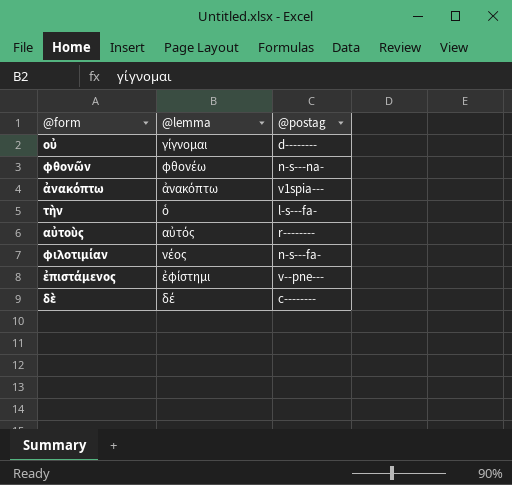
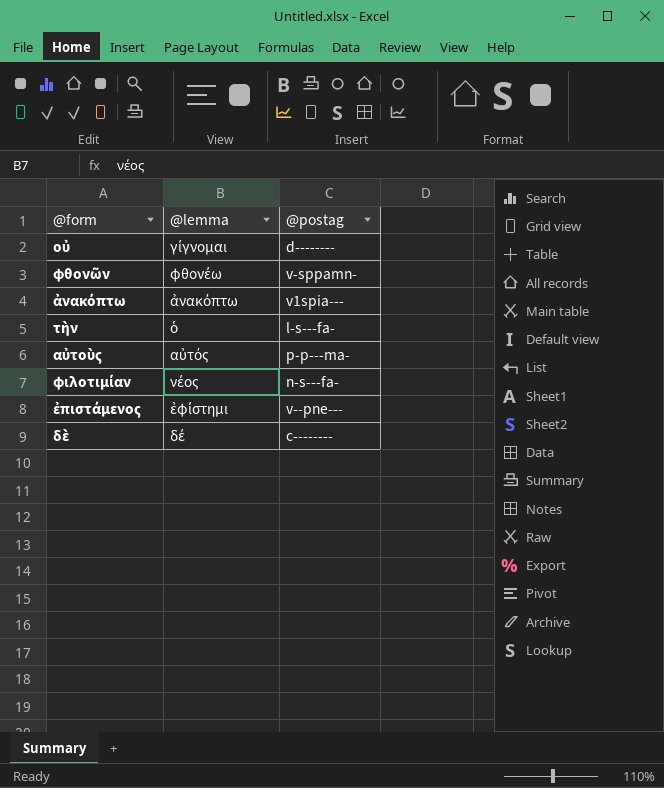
φθονῶν | @postag: n-s---na- -> v-sppamn-
αὐτοὺς | @postag: r-------- -> p-p---ma-

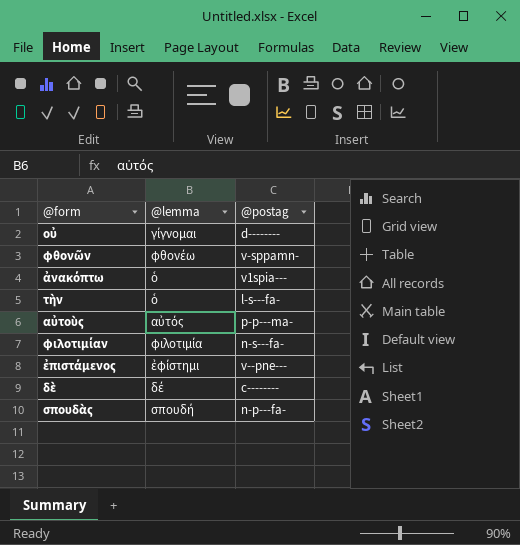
ἀνακόπτω | @lemma: ἀνακόπτω -> ὁ
φιλοτιμίαν | @lemma: νέος -> φιλοτιμία
row σπουδὰς: none -> σπουδή | n-p---fa-

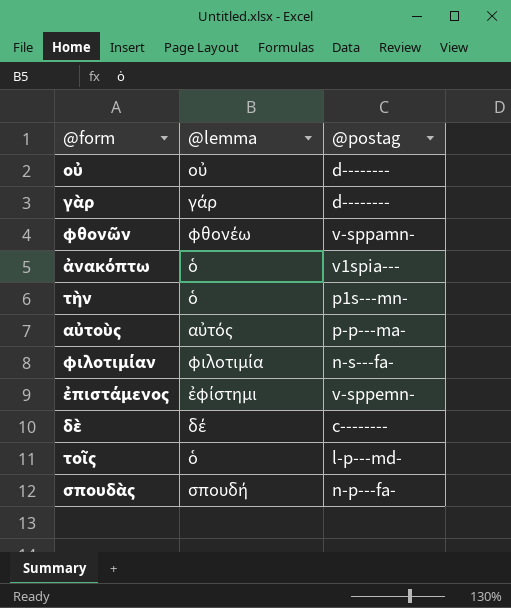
οὐ | @lemma: γίγνομαι -> οὐ
row γὰρ: none -> γάρ | d--------
τὴν | @postag: l-s---fa- -> p1s---mn-
ἐπιστάμενος | @postag: v--pne--- -> v-sppemn-
row τοῖς: none -> ὁ | l-p---md-

